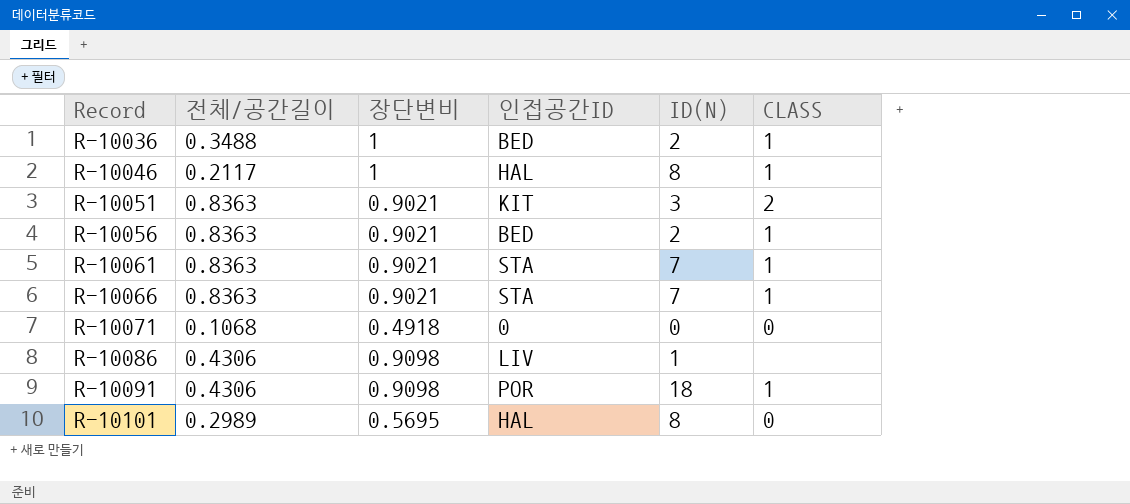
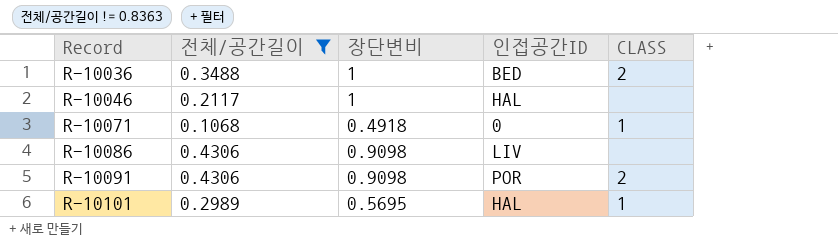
filter: none -> 전체/공간길이 != 0.8363
column ID(N) | position: 5 -> none
R-10036 | CLASS: 1 -> 2
R-10046 | CLASS: 1 -> none
R-10071 | CLASS: 0 -> 1
R-10091 | CLASS: 1 -> 2
R-10101 | CLASS: 0 -> 1

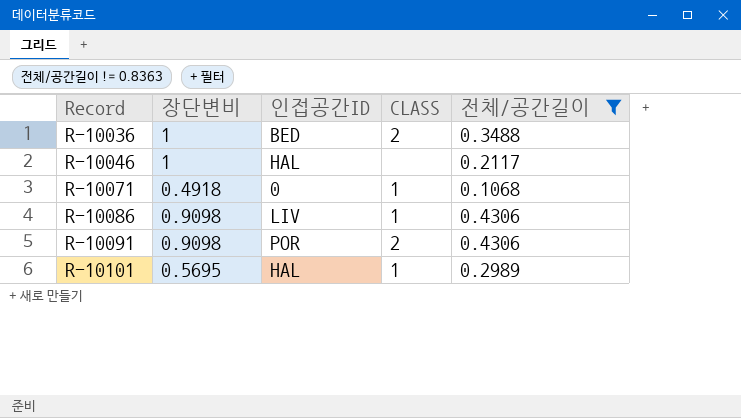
column 전체/공간길이 | position: 2 -> 5
R-10086 | CLASS: none -> 1

